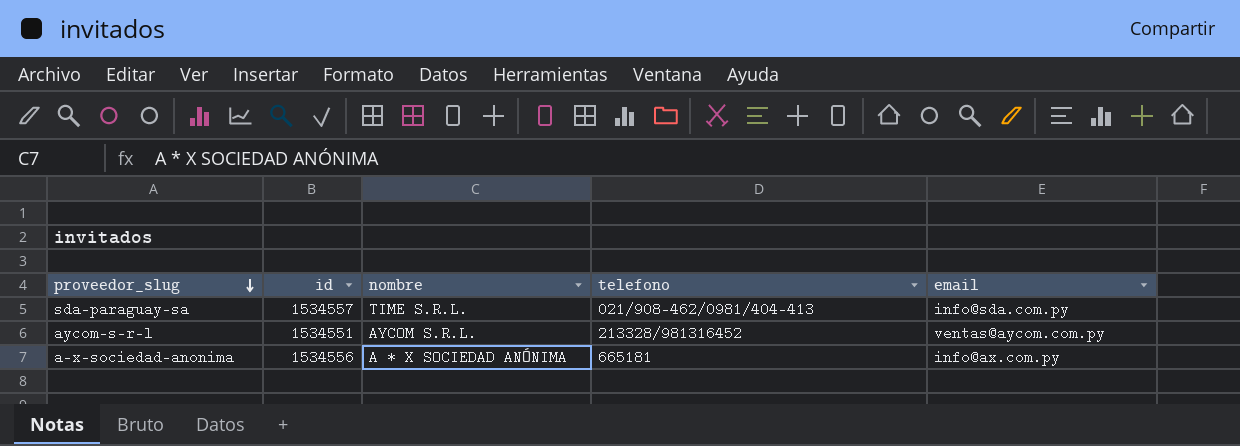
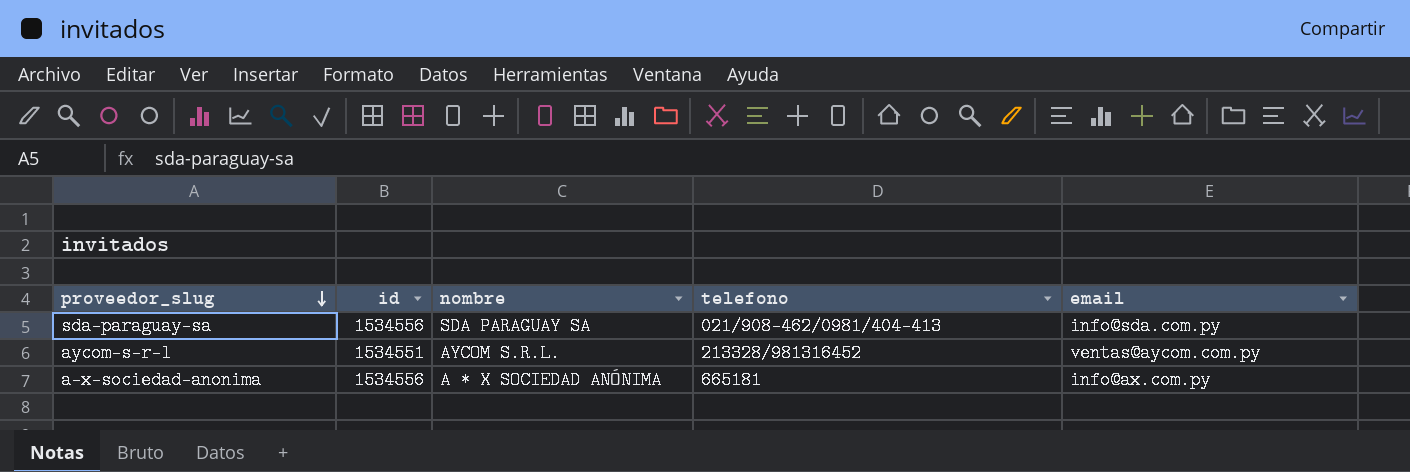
sda-paraguay-sa | id: 1534557 -> 1534556
sda-paraguay-sa | nombre: TIME S.R.L. -> SDA PARAGUAY SA

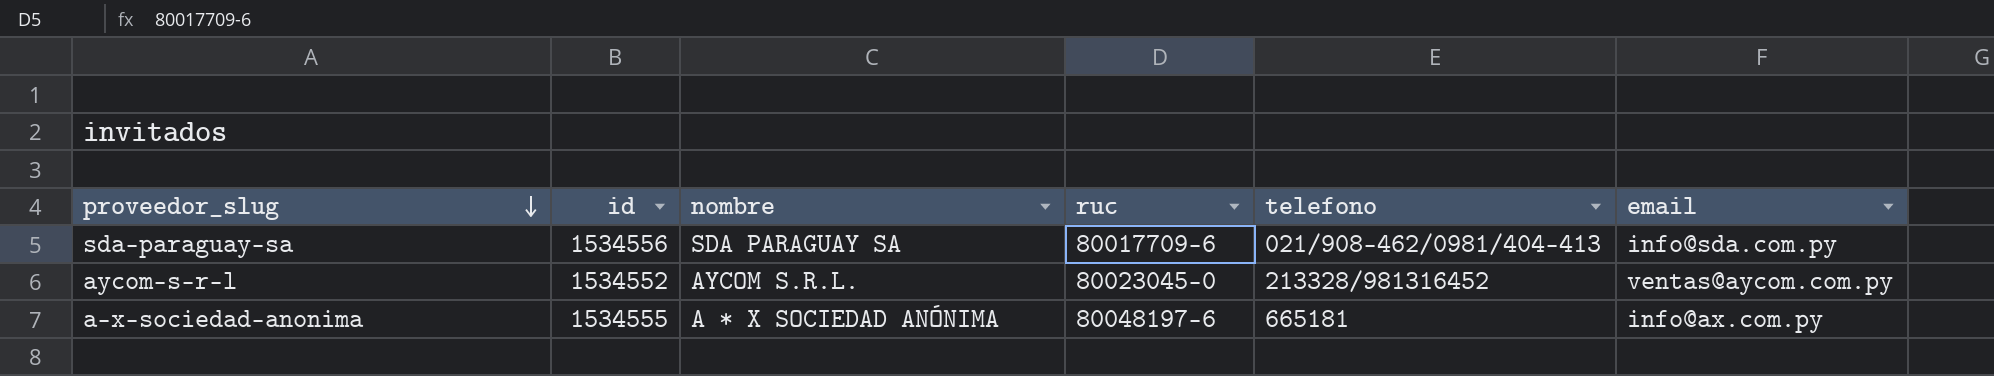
column ruc | position: none -> 4
aycom-s-r-l | id: 1534551 -> 1534552
a-x-sociedad-anonima | id: 1534556 -> 1534555

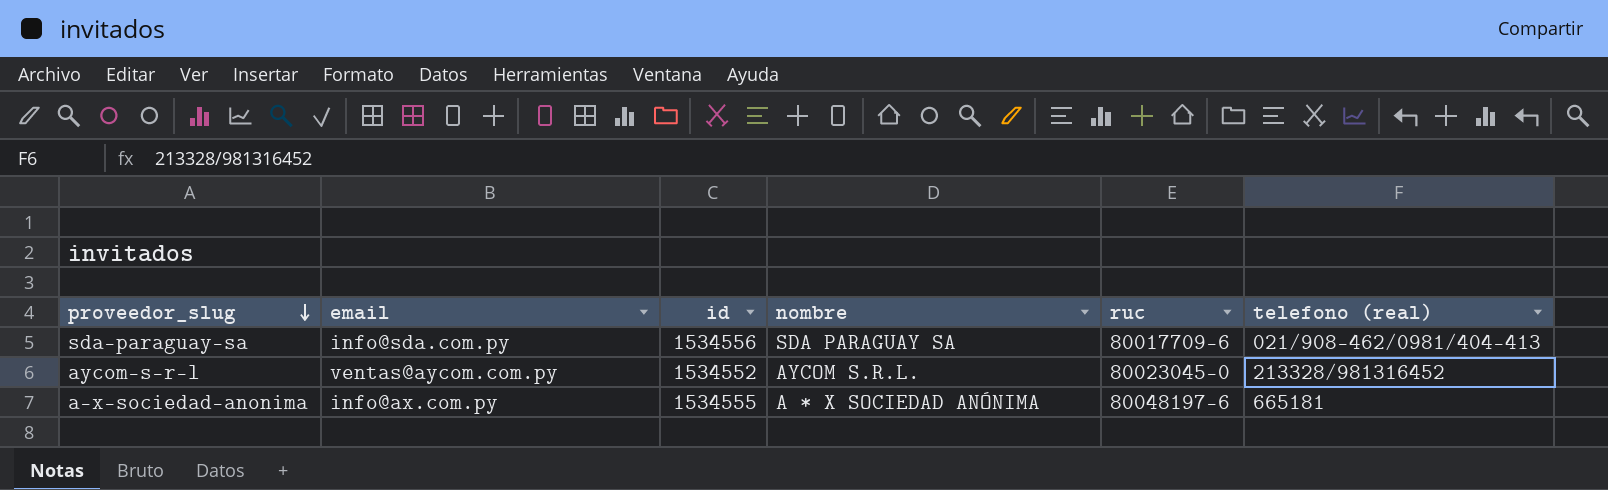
column email | position: 6 -> 2
column name: telefono -> telefono (real)

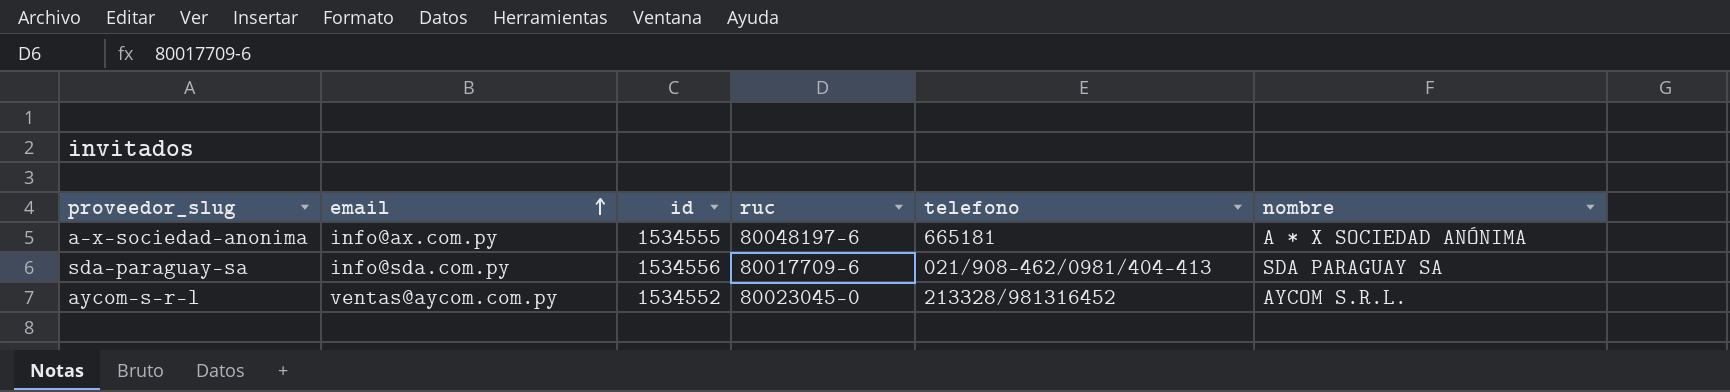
row order: proveedor_slug descending -> email ascending
column name: telefono (real) -> telefono
column nombre | position: 4 -> 6

